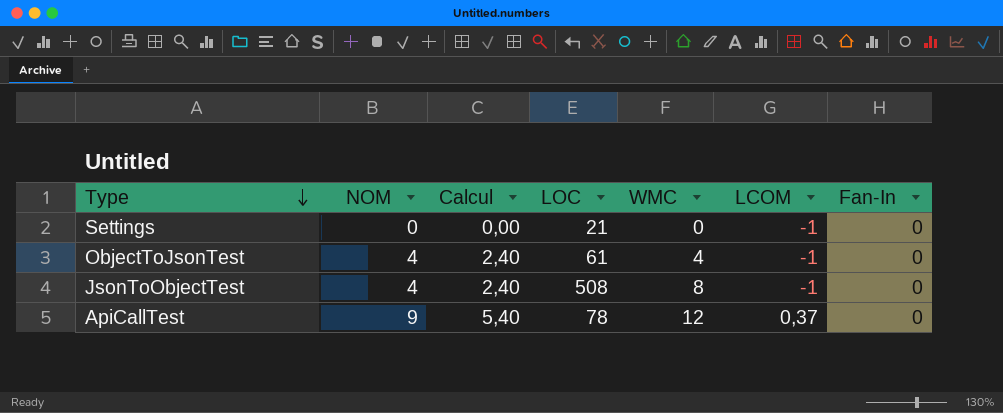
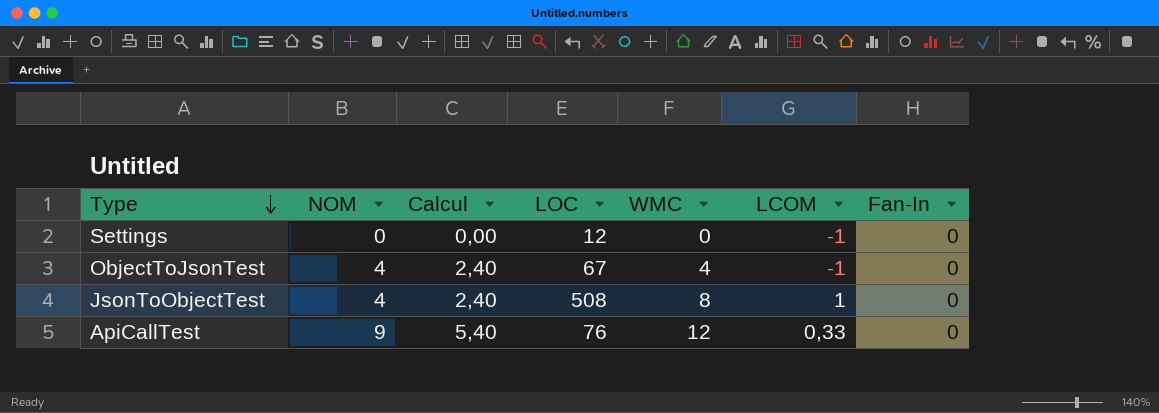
Settings | LOC: 21 -> 12
ObjectToJsonTest | LOC: 61 -> 67
JsonToObjectTest | LCOM: -1 -> 1
ApiCallTest | LOC: 78 -> 76
ApiCallTest | LCOM: 0,37 -> 0,33

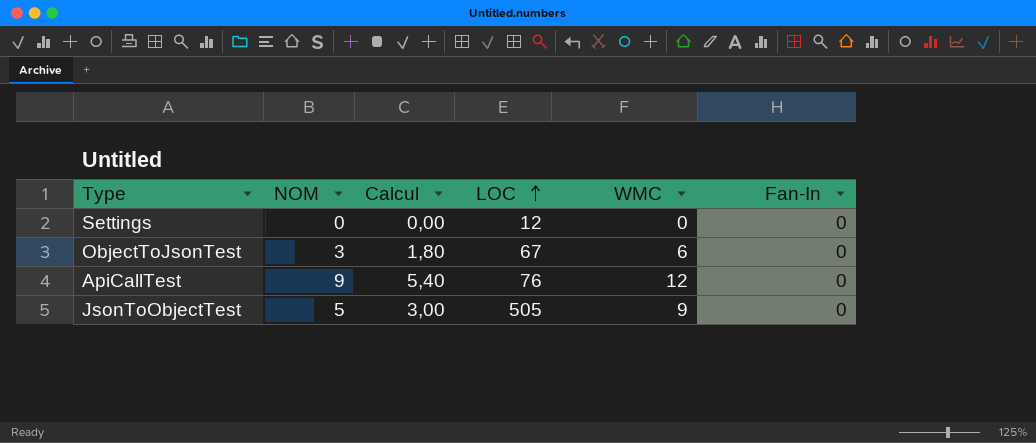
row order: Type descending -> LOC ascending
column LCOM | position: 6 -> none
ObjectToJsonTest | NOM: 4 -> 3
ObjectToJsonTest | Calcul: 2,40 -> 1,80
ObjectToJsonTest | WMC: 4 -> 6
JsonToObjectTest | NOM: 4 -> 5
JsonToObjectTest | Calcul: 2,40 -> 3,00
JsonToObjectTest | LOC: 508 -> 505
JsonToObjectTest | WMC: 8 -> 9

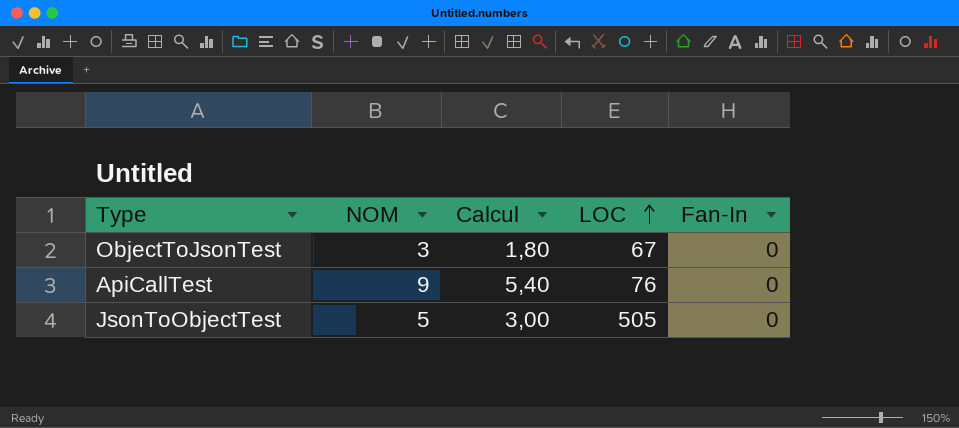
column WMC | position: 5 -> none
row Settings: 0 | 0,00 | 12 | 0 | 0 -> none

